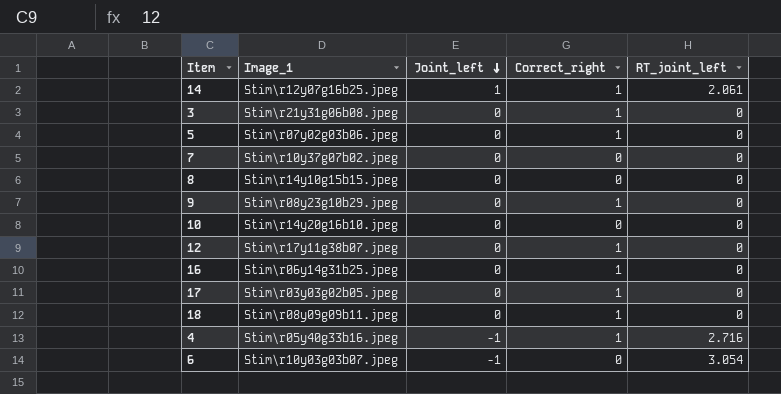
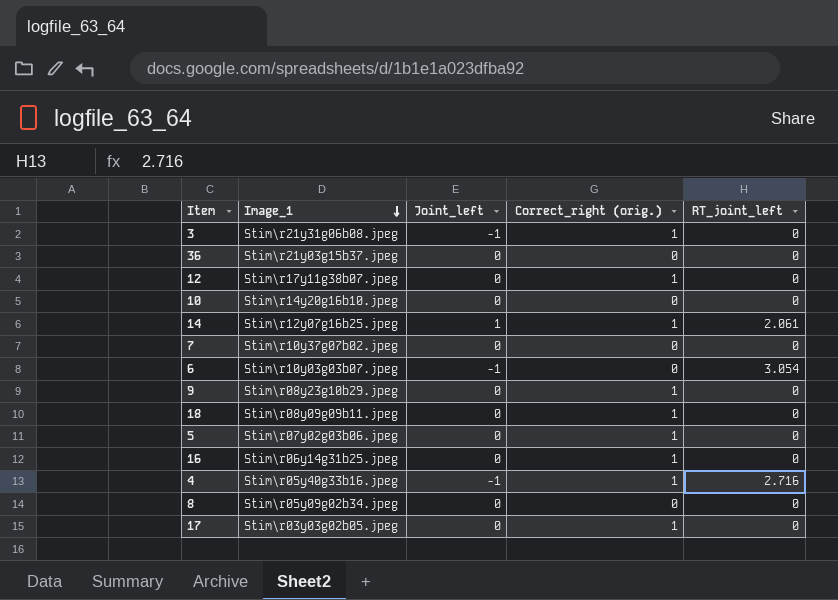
row order: Joint_left descending -> Image_1 descending
column name: Correct_right -> Correct_right (orig.)
3 | Joint_left: 0 -> -1
row 36: none -> Stim\r21y03g15b37.jpeg | 0 | 0 | 0
8 | Image_1: Stim\r14y10g15b15.jpeg -> Stim\r05y09g02b34.jpeg

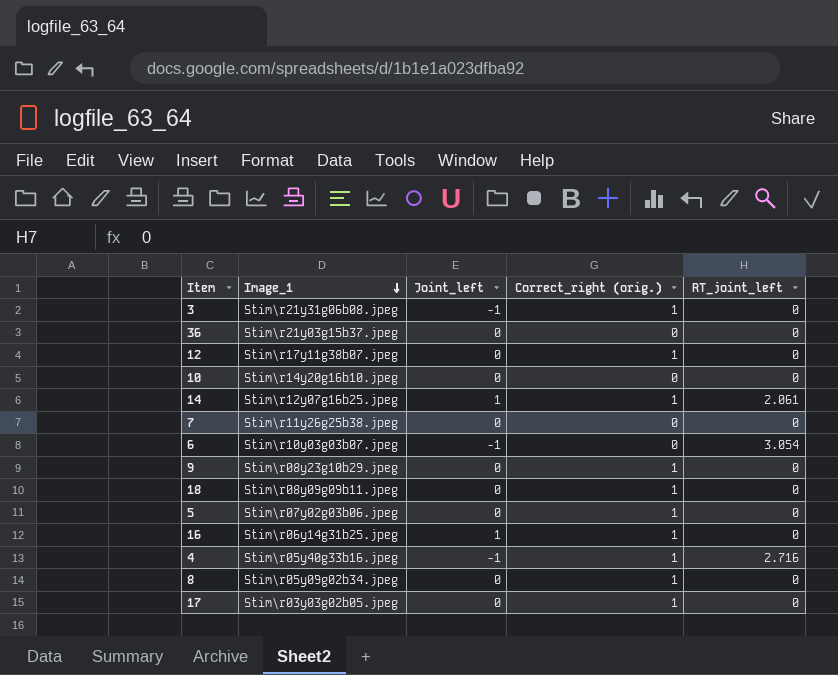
7 | Image_1: Stim\r10y37g07b02.jpeg -> Stim\r11y26g25b38.jpeg
16 | Joint_left: 0 -> 1
8 | Correct_right (orig.): 0 -> 1

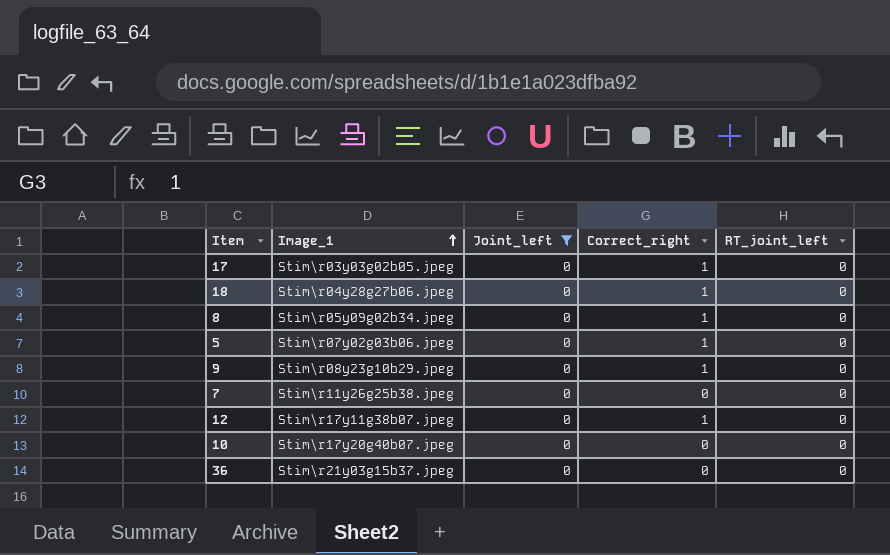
filter: none -> Joint_left = 0
row order: Image_1 descending -> Image_1 ascending
column name: Correct_right (orig.) -> Correct_right
18 | Image_1: Stim\r08y09g09b11.jpeg -> Stim\r04y28g27b06.jpeg
10 | Image_1: Stim\r14y20g16b10.jpeg -> Stim\r17y20g40b07.jpeg

